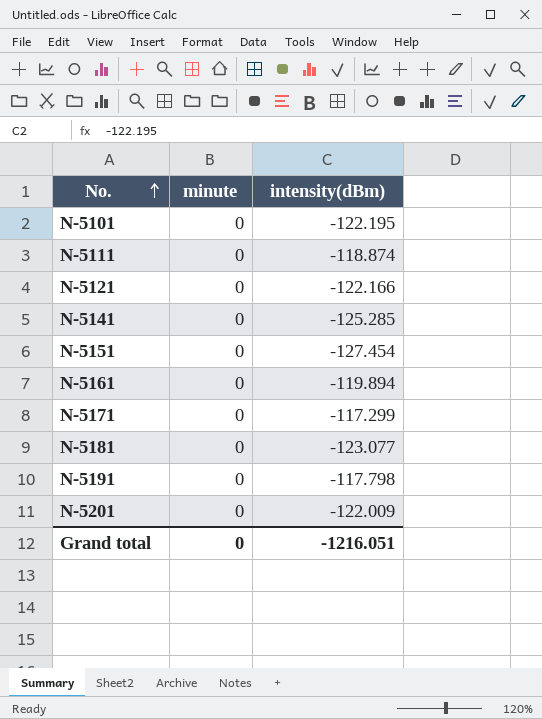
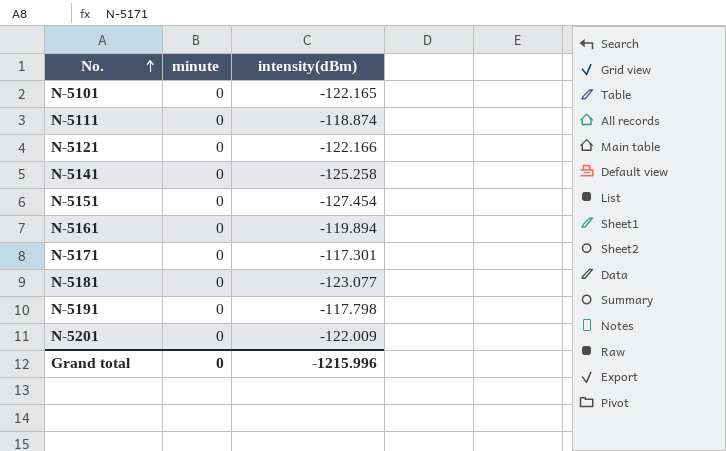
N-5101 | intensity(dBm): -122.195 -> -122.165
N-5141 | intensity(dBm): -125.285 -> -125.258
N-5171 | intensity(dBm): -117.299 -> -117.301
Grand total | intensity(dBm): -1216.051 -> -1215.996

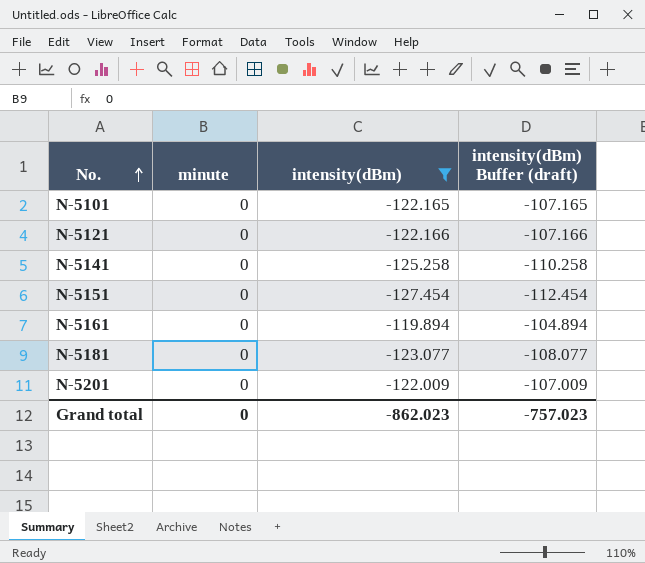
filter: none -> intensity(dBm) <= -119.894
column intensity(dBm) Buffer (draft) | formula: none -> [intensity(dBm)] + 15
Grand total | intensity(dBm): -1215.996 -> -862.023

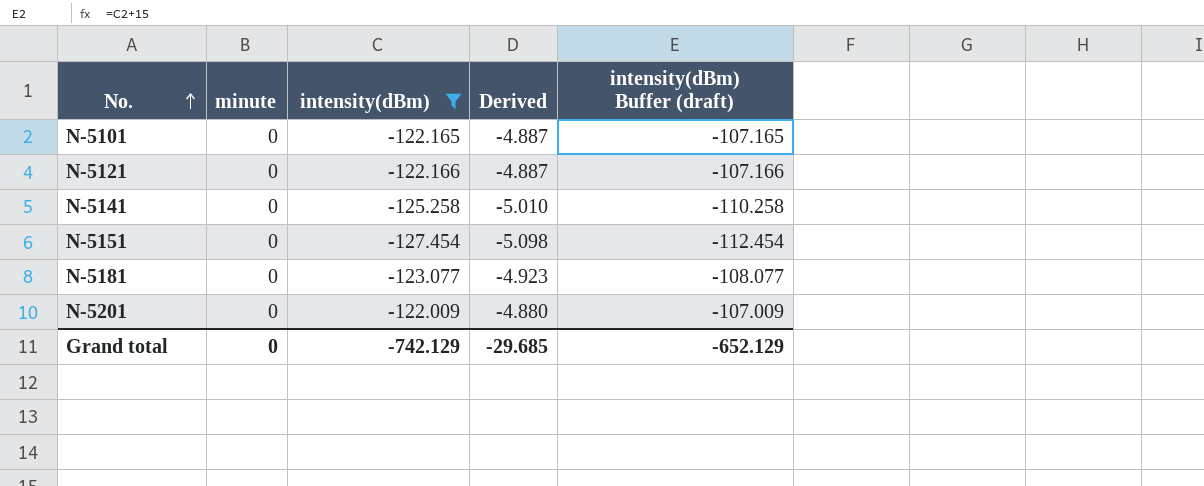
column Derived | formula: none -> [intensity(dBm)] * 0.04
row N-5161: 0 | -119.894 | -104.894 -> none
Grand total | intensity(dBm): -862.023 -> -742.129
Grand total | intensity(dBm) Buffer (draft): -757.023 -> -652.129

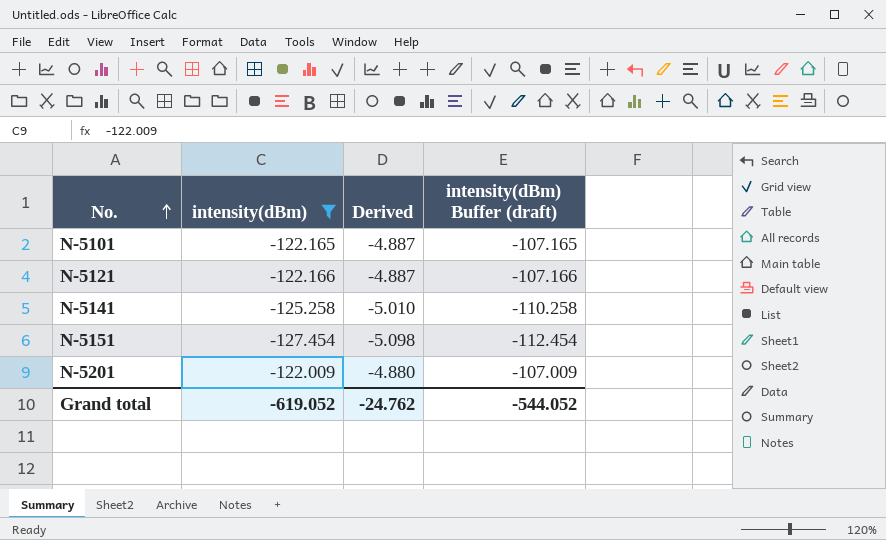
column minute | position: 2 -> none
row N-5181: 0 | -123.077 | -4.923 | -108.077 -> none
Grand total | intensity(dBm): -742.129 -> -619.052
Grand total | Derived: -29.685 -> -24.762
Grand total | intensity(dBm) Buffer (draft): -652.129 -> -544.052

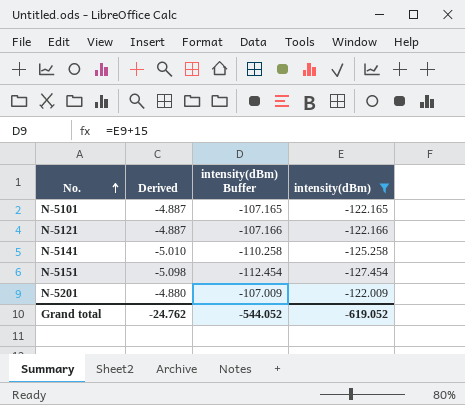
column name: intensity(dBm) Buffer (draft) -> intensity(dBm) Buffer
column intensity(dBm) | position: 2 -> 4

